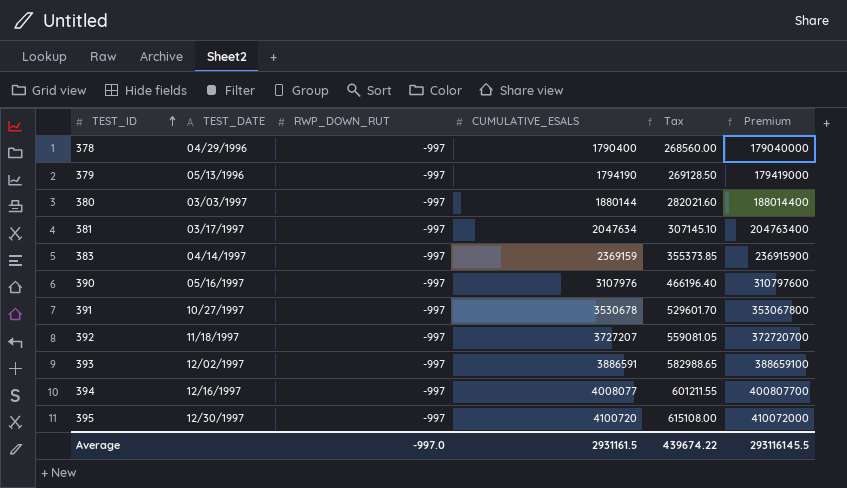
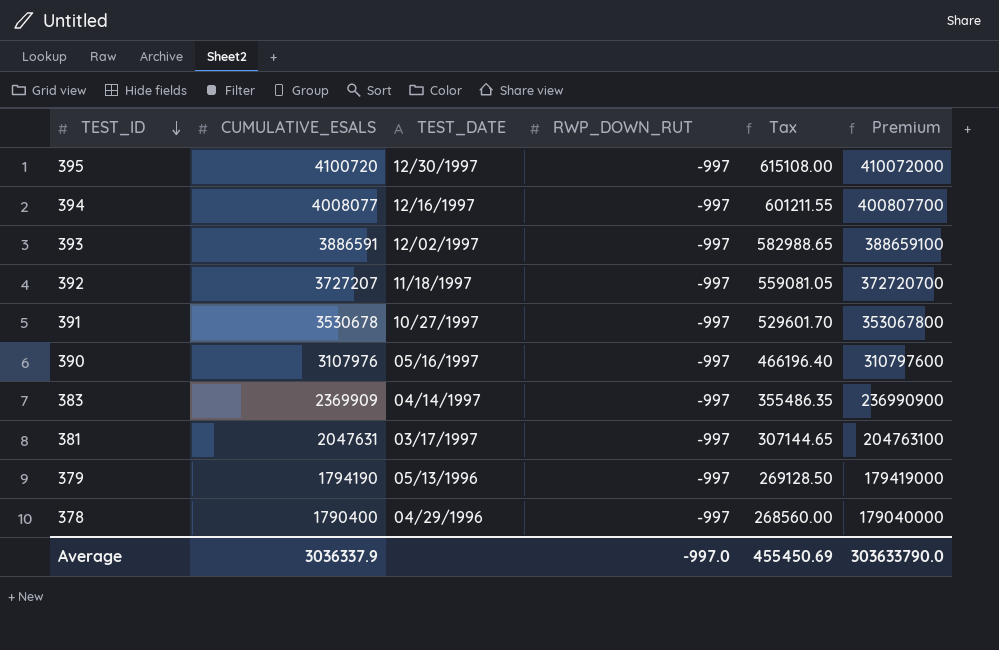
row order: TEST_ID ascending -> TEST_ID descending
column CUMULATIVE_ESALS | position: 4 -> 2
row 380: 03/03/1997 | -997 | 1880144 | 282021.60 | 188014400 -> none
383 | CUMULATIVE_ESALS: 2369159 -> 2369909
383 | Tax: 355373.85 -> 355486.35
383 | Premium: 236915900 -> 236990900
381 | CUMULATIVE_ESALS: 2047634 -> 2047631
381 | Tax: 307145.10 -> 307144.65
381 | Premium: 204763400 -> 204763100
Average | CUMULATIVE_ESALS: 2931161.5 -> 3036337.9
Average | Tax: 439674.22 -> 455450.69
Average | Premium: 293116145.5 -> 303633790.0

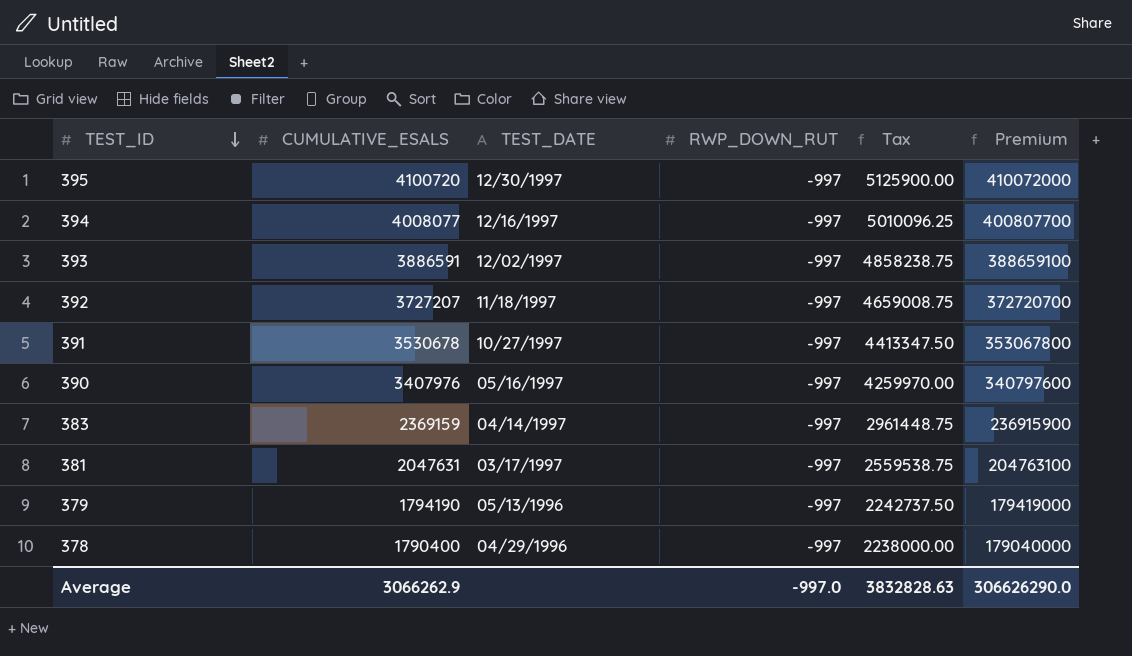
column Tax | formula: [CUMULATIVE_ESALS] * 0.15 -> [CUMULATIVE_ESALS] * 1.25
390 | CUMULATIVE_ESALS: 3107976 -> 3407976
390 | Premium: 310797600 -> 340797600
383 | CUMULATIVE_ESALS: 2369909 -> 2369159
383 | Premium: 236990900 -> 236915900
Average | CUMULATIVE_ESALS: 3036337.9 -> 3066262.9
Average | Tax: 455450.69 -> 3832828.63
Average | Premium: 303633790.0 -> 306626290.0

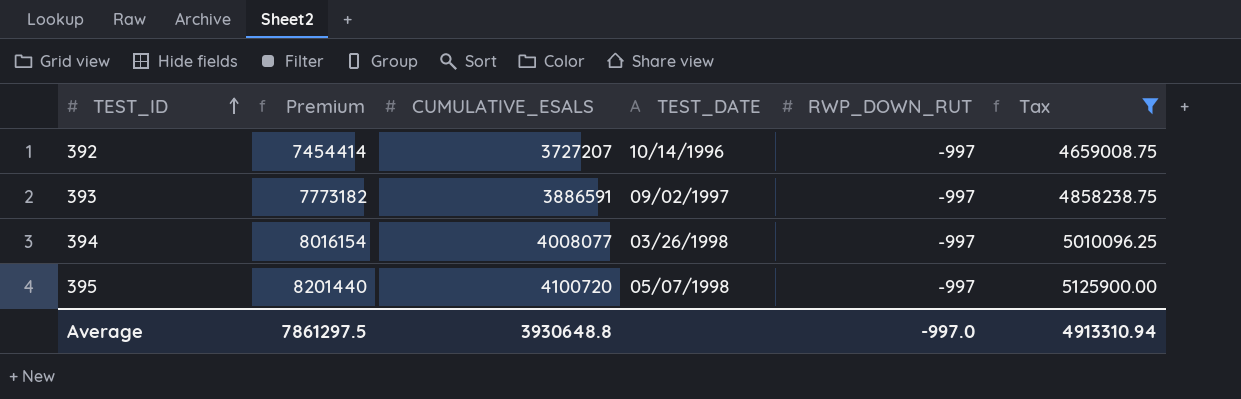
filter: none -> Tax >= 4659008.75
row order: TEST_ID descending -> TEST_ID ascending
column Premium | formula: [CUMULATIVE_ESALS] * 100 -> [CUMULATIVE_ESALS] * 2
column Premium | position: 6 -> 2
392 | TEST_DATE: 11/18/1997 -> 10/14/1996
393 | TEST_DATE: 12/02/1997 -> 09/02/1997
394 | TEST_DATE: 12/16/1997 -> 03/26/1998
395 | TEST_DATE: 12/30/1997 -> 05/07/1998
Average | Premium: 306626290.0 -> 7861297.5
Average | CUMULATIVE_ESALS: 3066262.9 -> 3930648.8
Average | Tax: 3832828.63 -> 4913310.94

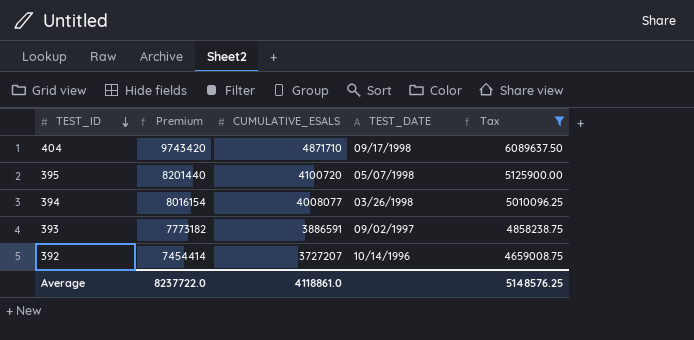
row order: TEST_ID ascending -> TEST_ID descending
column RWP_DOWN_RUT | position: 5 -> none
row 404: none -> 9743420 | 4871710 | 09/17/1998 | 6089637.50
Average | Premium: 7861297.5 -> 8237722.0
Average | CUMULATIVE_ESALS: 3930648.8 -> 4118861.0
Average | Tax: 4913310.94 -> 5148576.25

